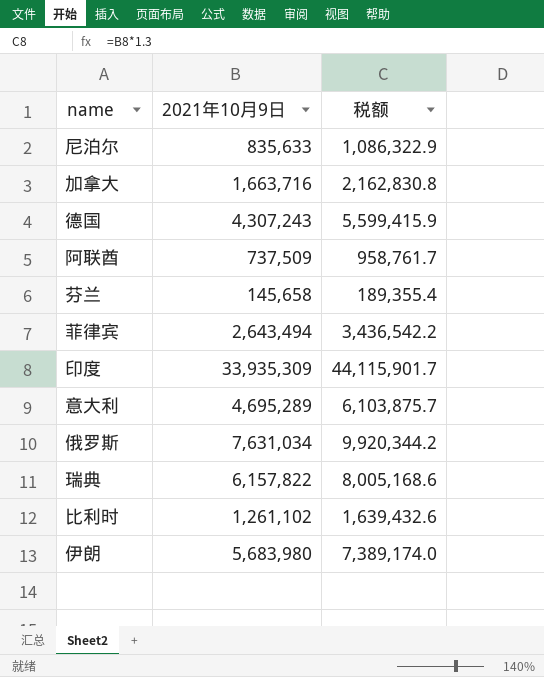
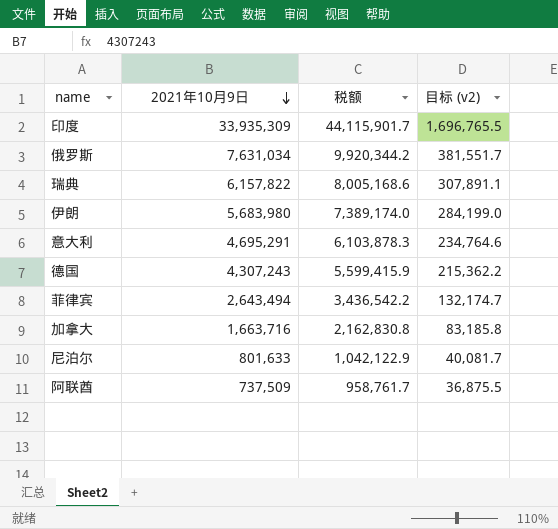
row order: none -> 2021年10月9日 descending
column 目标 (v2) | formula: none -> [2021年10月9日] * 0.05
row 芬兰: 145,658 | 189,355.4 -> none
row 比利时: 1,261,102 | 1,639,432.6 -> none
意大利 | 2021年10月9日: 4,695,289 -> 4,695,291
意大利 | 税额: 6,103,875.7 -> 6,103,878.3
尼泊尔 | 2021年10月9日: 835,633 -> 801,633
尼泊尔 | 税额: 1,086,322.9 -> 1,042,122.9

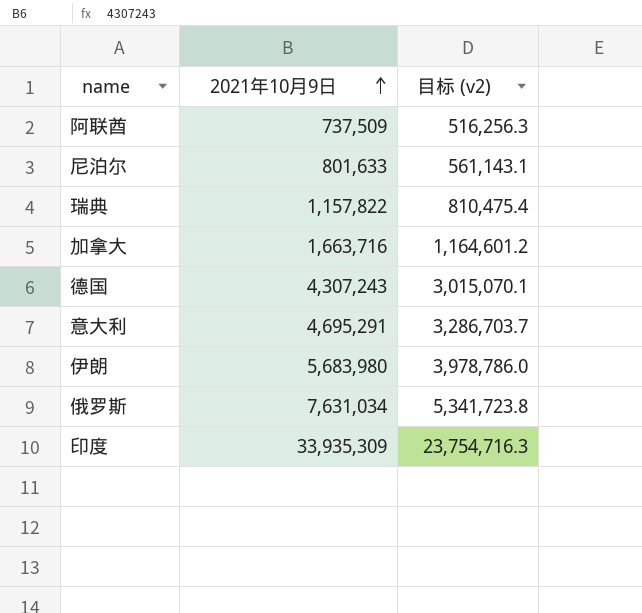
row order: 2021年10月9日 descending -> 2021年10月9日 ascending
column 税额 | formula: [2021年10月9日] * 1.3 -> none
column 目标 (v2) | formula: [2021年10月9日] * 0.05 -> [2021年10月9日] * 0.7
row 菲律宾: 2,643,494 | 3,436,542.2 | 132,174.7 -> none
瑞典 | 2021年10月9日: 6,157,822 -> 1,157,822

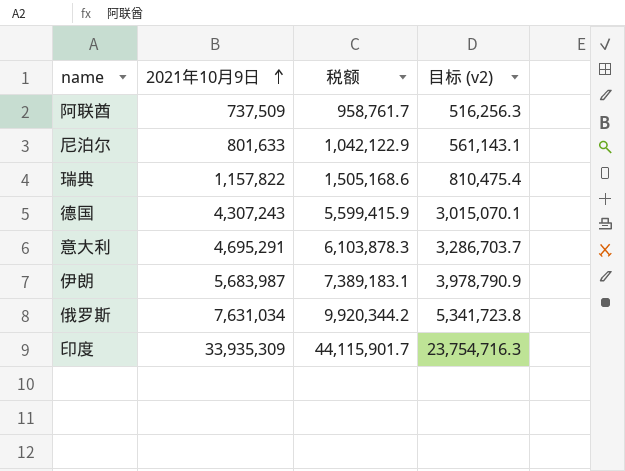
column 税额 | formula: none -> [2021年10月9日] * 1.3
row 加拿大: 1,663,716 | 1,164,601.2 -> none
伊朗 | 2021年10月9日: 5,683,980 -> 5,683,987
伊朗 | 目标 (v2): 3,978,786.0 -> 3,978,790.9

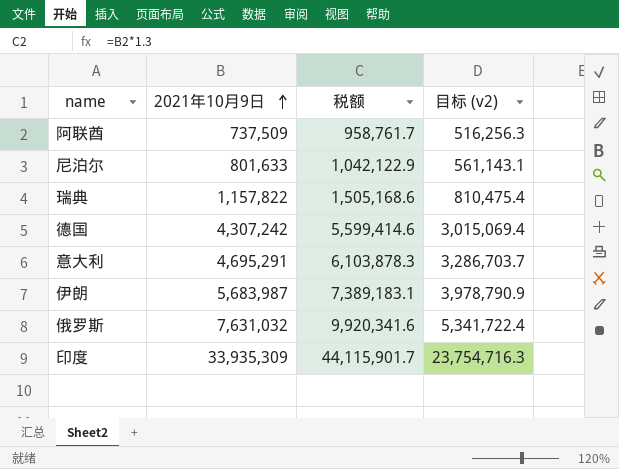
德国 | 2021年10月9日: 4,307,243 -> 4,307,242
德国 | 税额: 5,599,415.9 -> 5,599,414.6
德国 | 目标 (v2): 3,015,070.1 -> 3,015,069.4
俄罗斯 | 2021年10月9日: 7,631,034 -> 7,631,032
俄罗斯 | 税额: 9,920,344.2 -> 9,920,341.6
俄罗斯 | 目标 (v2): 5,341,723.8 -> 5,341,722.4

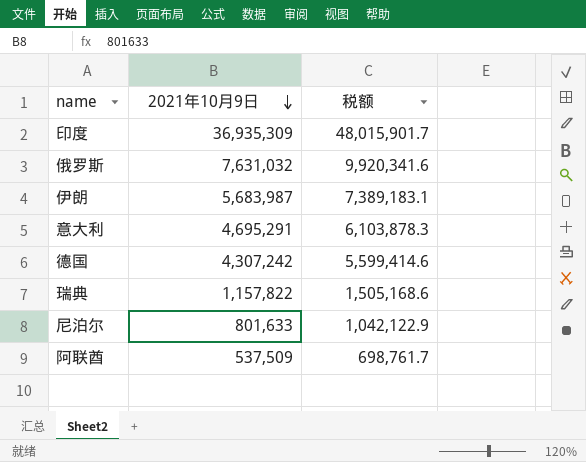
row order: 2021年10月9日 ascending -> 2021年10月9日 descending
column 目标 (v2) | formula: [2021年10月9日] * 0.7 -> none
印度 | 2021年10月9日: 33,935,309 -> 36,935,309
印度 | 税额: 44,115,901.7 -> 48,015,901.7
阿联酋 | 2021年10月9日: 737,509 -> 537,509
阿联酋 | 税额: 958,761.7 -> 698,761.7

